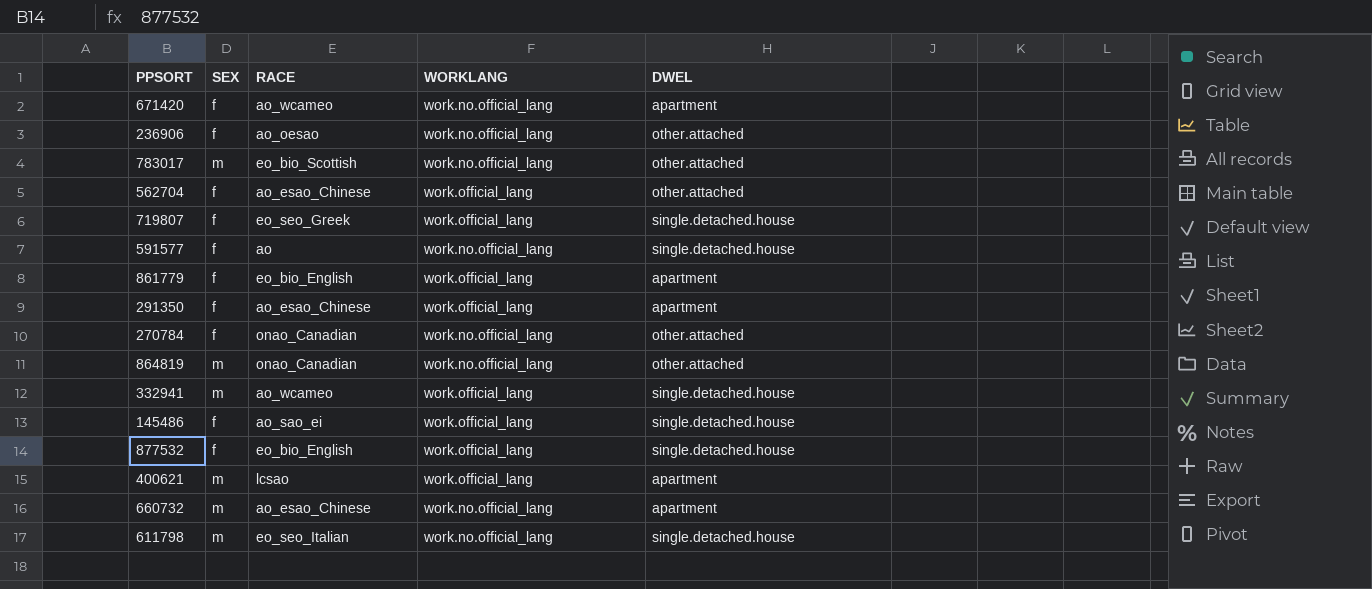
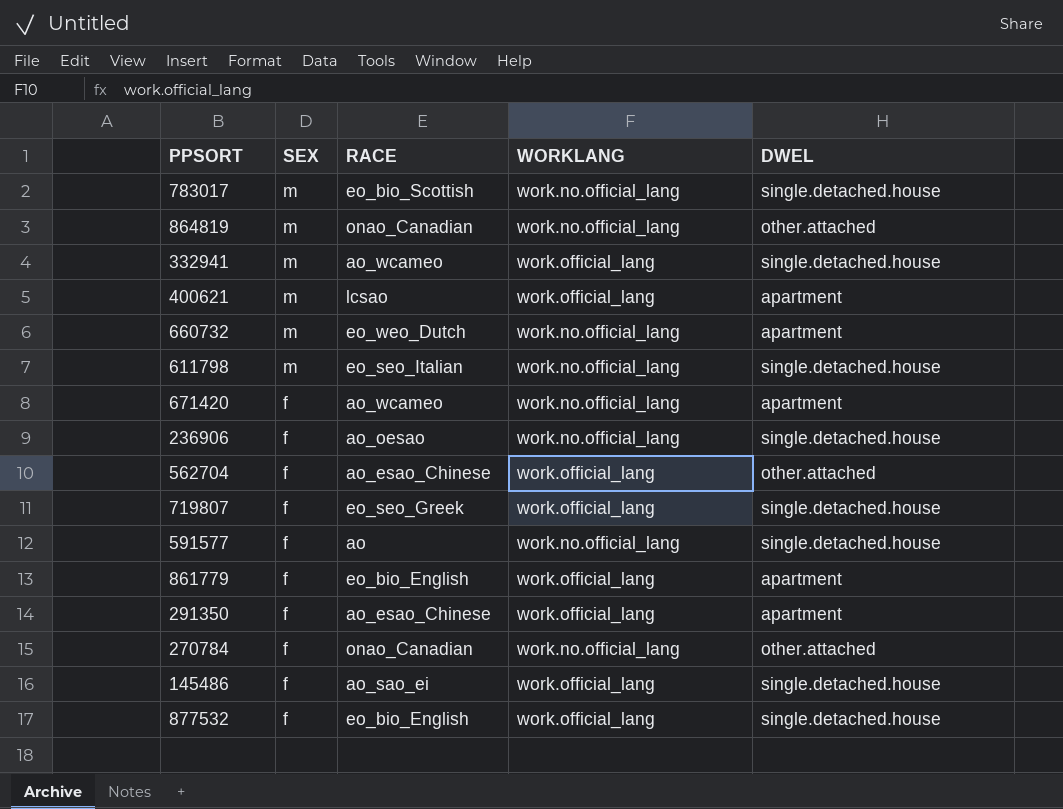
row order: none -> SEX descending
783017 | DWEL: other.attached -> single.detached.house
660732 | RACE: ao_esao_Chinese -> eo_weo_Dutch
236906 | DWEL: other.attached -> single.detached.house

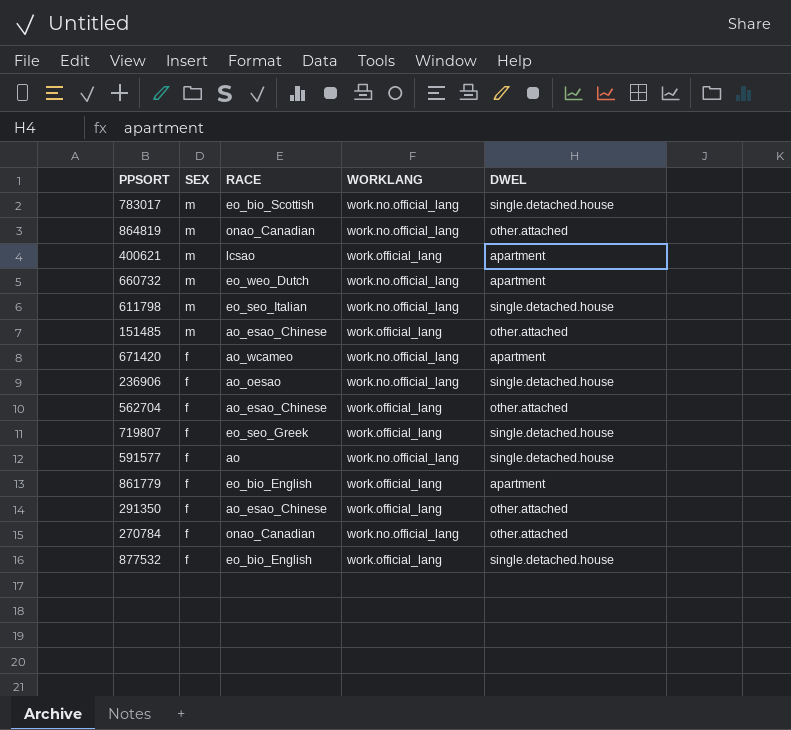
row 332941: m | ao_wcameo | work.official_lang | single.detached.house -> none
row 145486: f | ao_sao_ei | work.official_lang | single.detached.house -> none
row 151485: none -> m | ao_esao_Chinese | work.official_lang | other.attached
291350 | DWEL: apartment -> other.attached

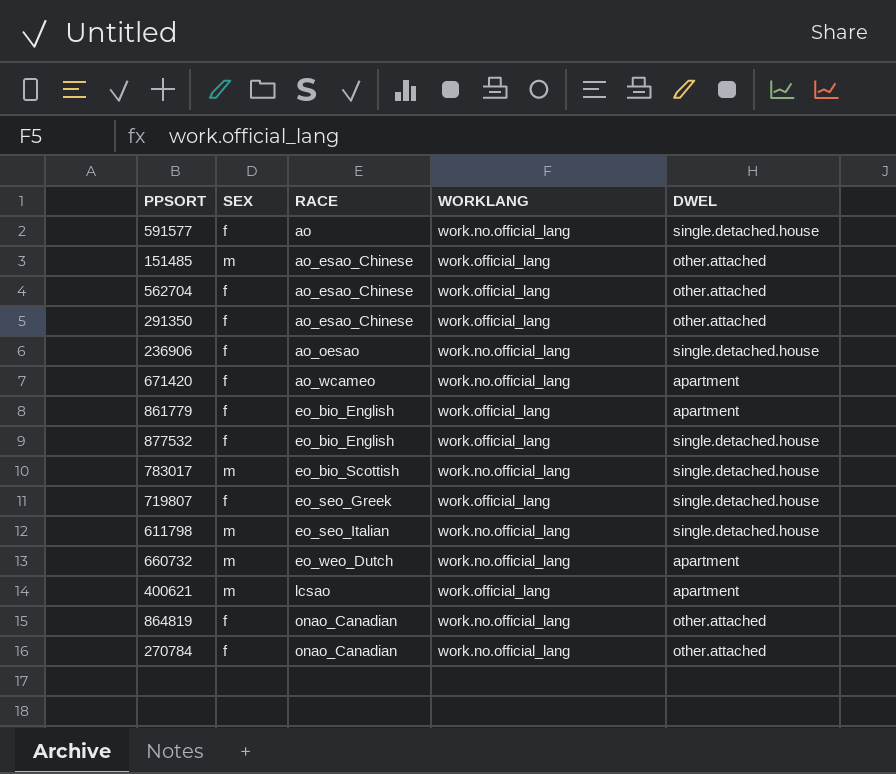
row order: SEX descending -> RACE ascending
864819 | SEX: m -> f

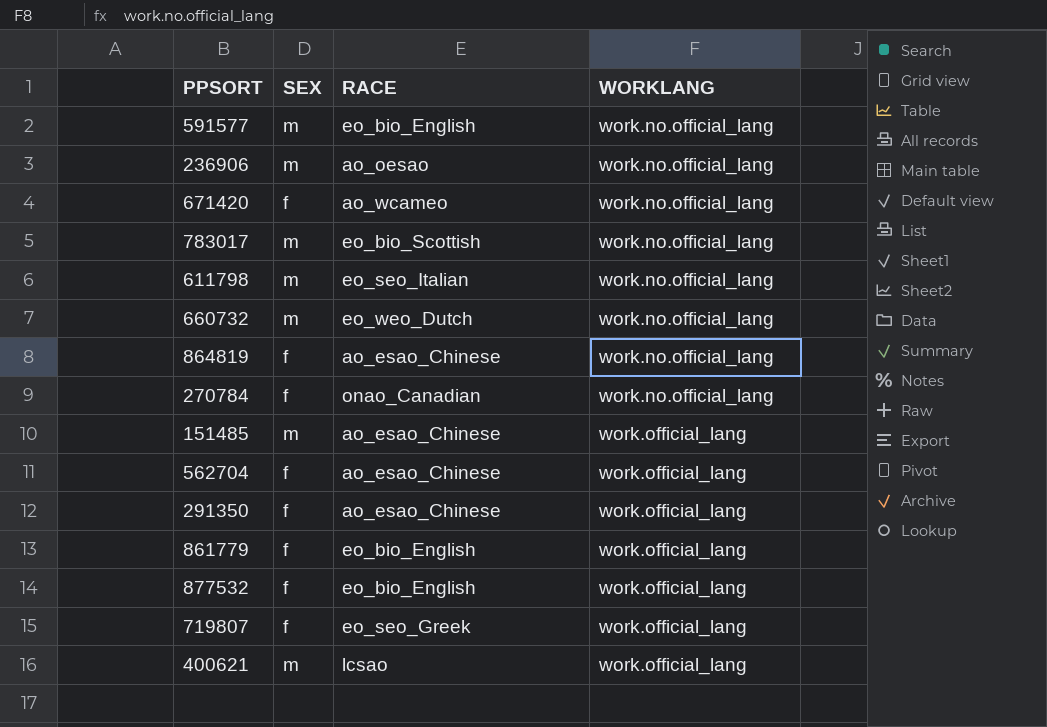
row order: RACE ascending -> WORKLANG ascending
column DWEL | position: 5 -> none
591577 | SEX: f -> m
591577 | RACE: ao -> eo_bio_English
236906 | SEX: f -> m
864819 | RACE: onao_Canadian -> ao_esao_Chinese

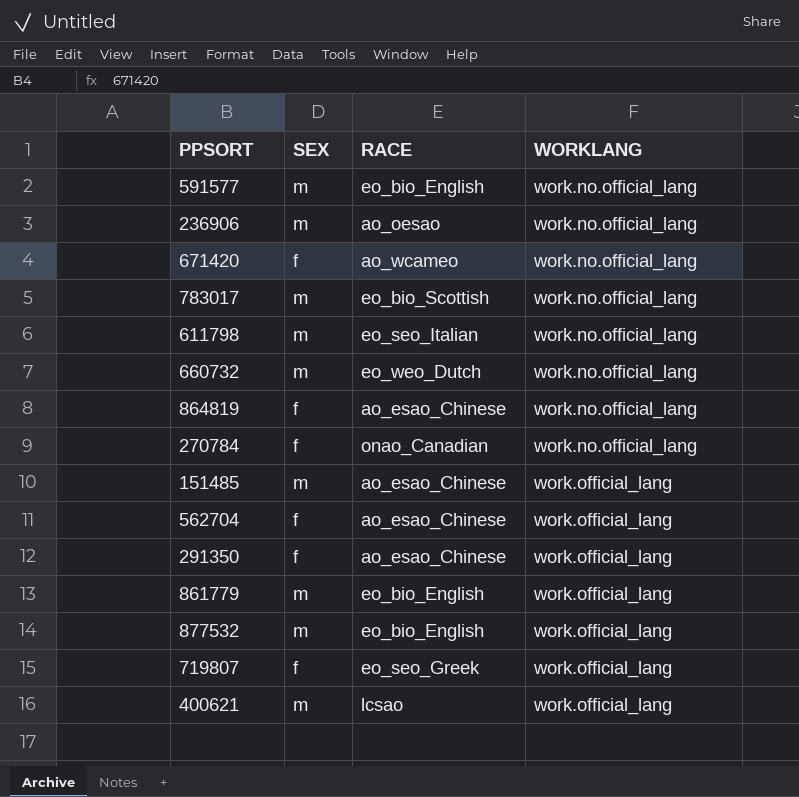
861779 | SEX: f -> m
877532 | SEX: f -> m

